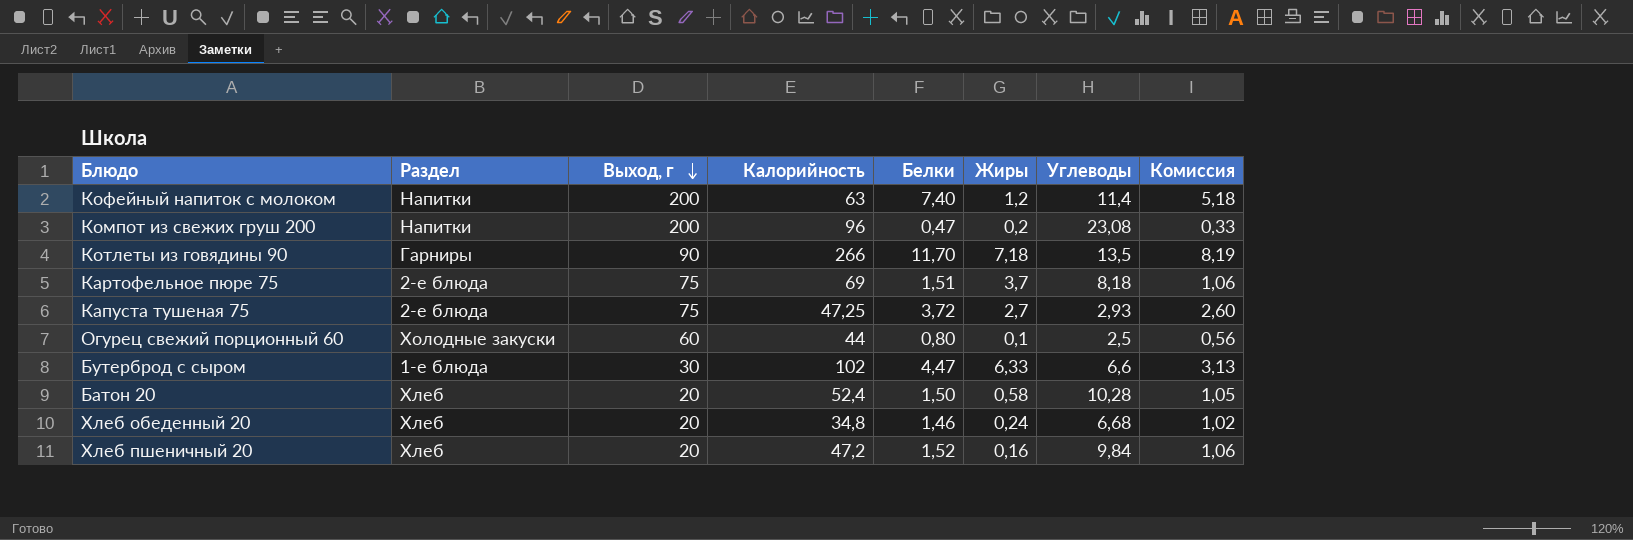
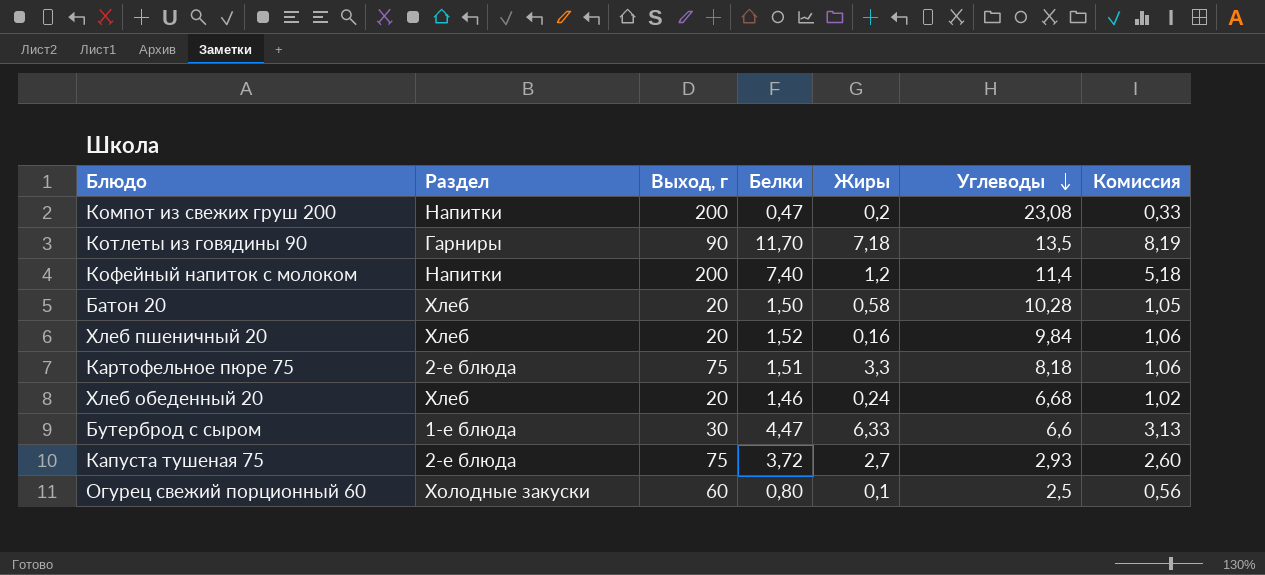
row order: Выход, г descending -> Углеводы descending
column Калорийность | position: 4 -> none
Картофельное пюре 75 | Жиры: 3,7 -> 3,3

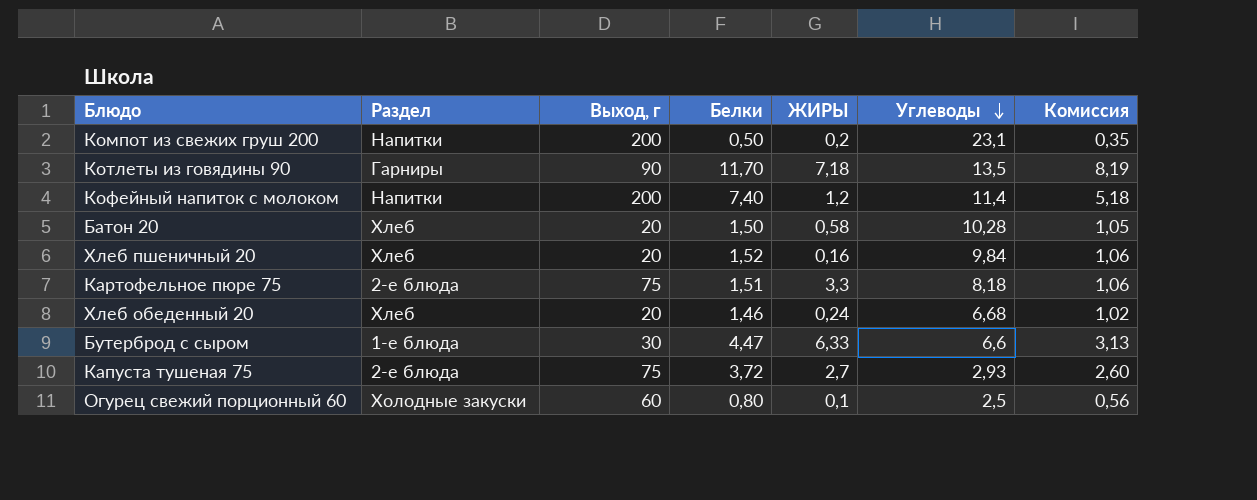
column name: Жиры -> ЖИРЫ
Компот из свежих груш 200 | Белки: 0,47 -> 0,50
Компот из свежих груш 200 | Углеводы: 23,08 -> 23,1
Компот из свежих груш 200 | Комиссия: 0,33 -> 0,35

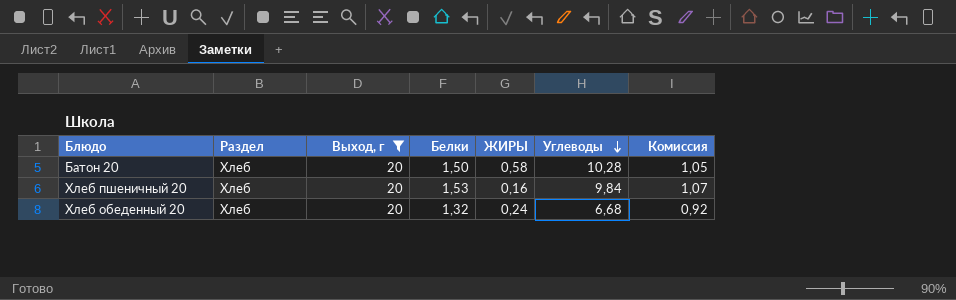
filter: none -> Выход, г = 20
Хлеб пшеничный 20 | Белки: 1,52 -> 1,53
Хлеб пшеничный 20 | Комиссия: 1,06 -> 1,07
Хлеб обеденный 20 | Белки: 1,46 -> 1,32
Хлеб обеденный 20 | Комиссия: 1,02 -> 0,92

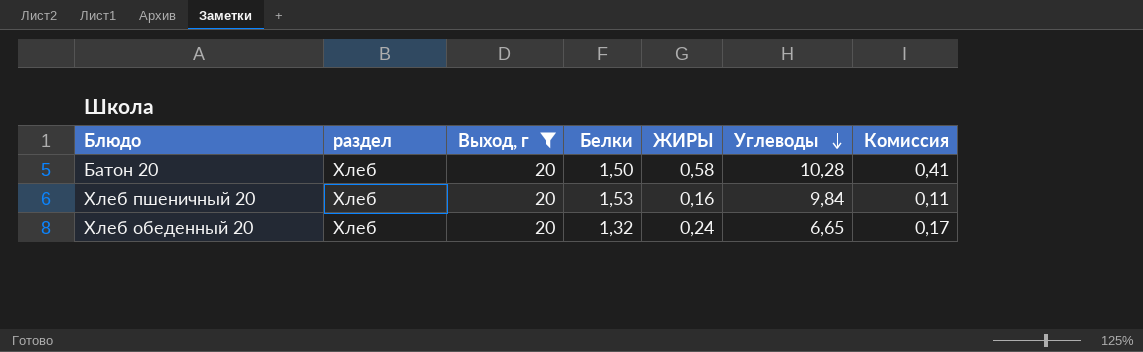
column name: Раздел -> раздел
column Комиссия | formula: [Белки] * 0,7 -> [ЖИРЫ] * 0,7
Хлеб обеденный 20 | Углеводы: 6,68 -> 6,65

